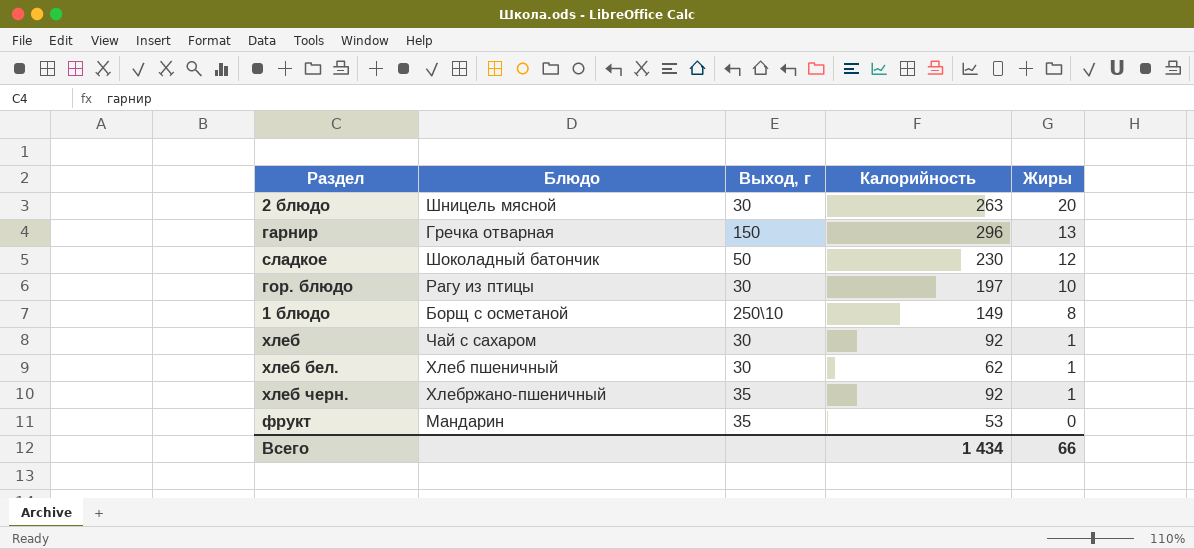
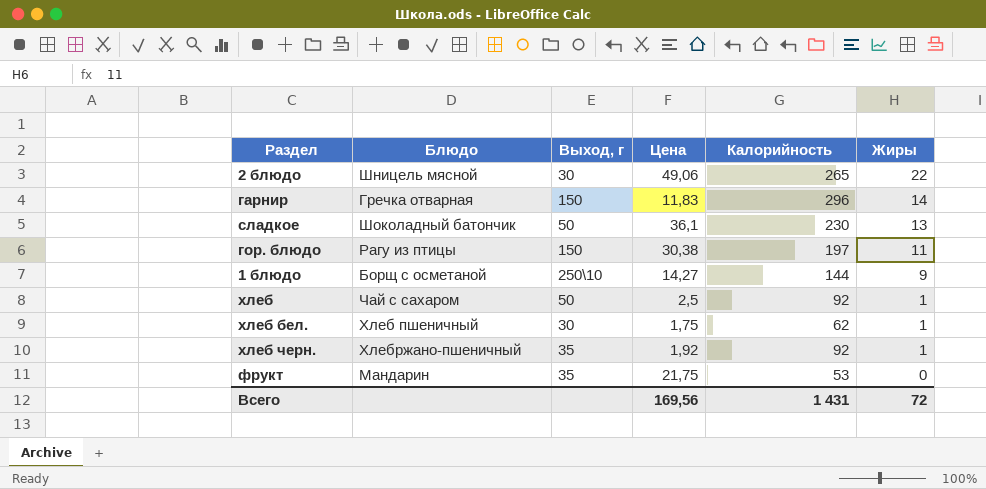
column Цена | position: none -> 4
2 блюдо | Калорийность: 263 -> 265
2 блюдо | Жиры: 20 -> 22
гарнир | Жиры: 13 -> 14
сладкое | Жиры: 12 -> 13
гор. блюдо | Выход, г: 30 -> 150
гор. блюдо | Жиры: 10 -> 11
1 блюдо | Калорийность: 149 -> 144
1 блюдо | Жиры: 8 -> 9
хлеб | Выход, г: 30 -> 50
Всего | Калорийность: 1 434 -> 1 431
Всего | Жиры: 66 -> 72

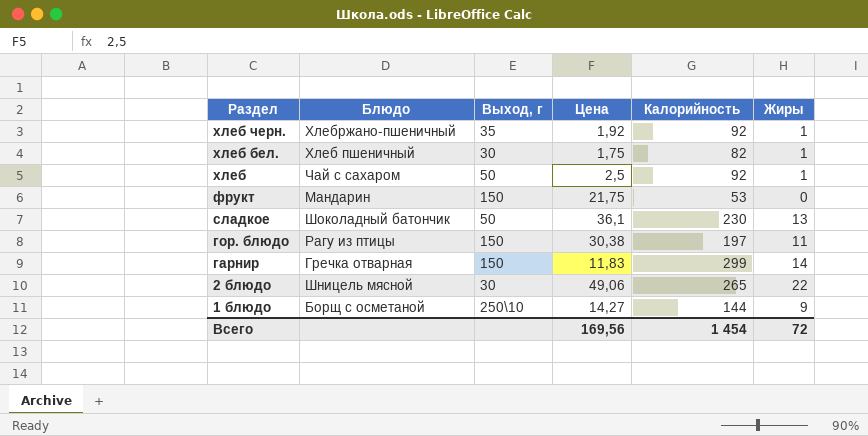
row order: Жиры descending -> Раздел descending
хлеб бел. | Калорийность: 62 -> 82
фрукт | Выход, г: 35 -> 150
гарнир | Калорийность: 296 -> 299
Всего | Калорийность: 1 431 -> 1 454

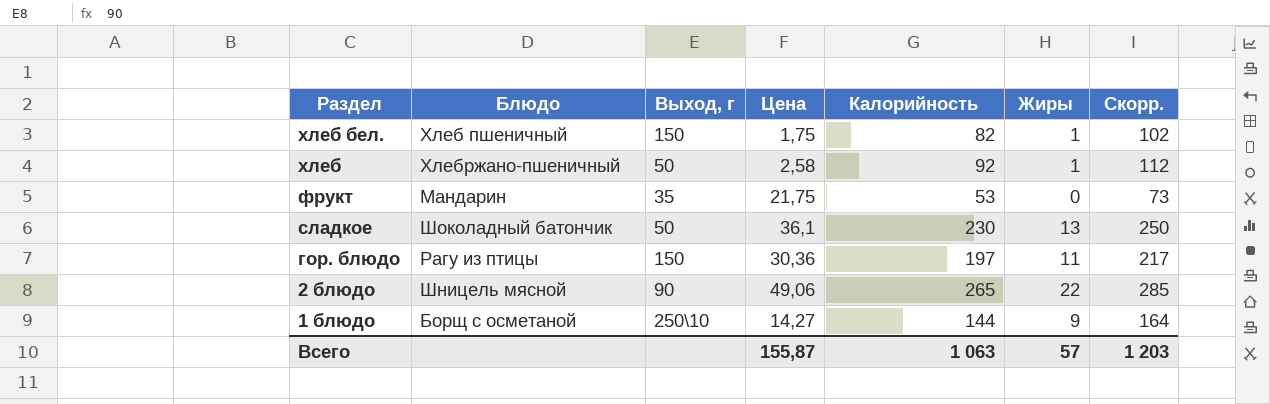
column Скорр. | formula: none -> [Калорийность] + 20
row хлеб черн.: Хлебржано-пшеничный | 35 | 1,92 | 92 | 1 -> none
row гарнир: Гречка отварная | 150 | 11,83 | 299 | 14 -> none
хлеб бел. | Выход, г: 30 -> 150
хлеб | Блюдо: Чай с сахаром -> Хлебржано-пшеничный
хлеб | Цена: 2,5 -> 2,58
фрукт | Выход, г: 150 -> 35
гор. блюдо | Цена: 30,38 -> 30,36
2 блюдо | Выход, г: 30 -> 90
Всего | Цена: 169,56 -> 155,87
Всего | Калорийность: 1 454 -> 1 063
Всего | Жиры: 72 -> 57

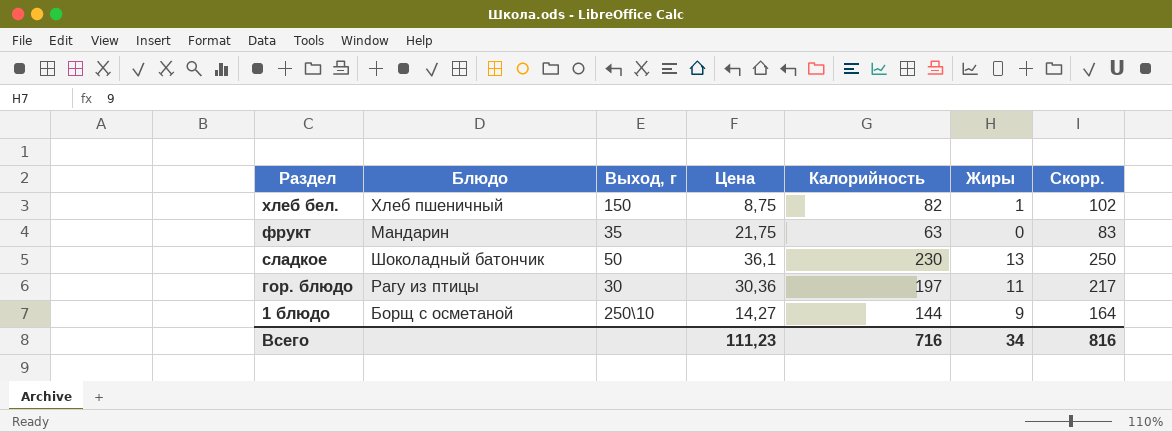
row хлеб: Хлебржано-пшеничный | 50 | 2,58 | 92 | 1 | 112 -> none
row 2 блюдо: Шницель мясной | 90 | 49,06 | 265 | 22 | 285 -> none
хлеб бел. | Цена: 1,75 -> 8,75
фрукт | Калорийность: 53 -> 63
фрукт | Скорр.: 73 -> 83
гор. блюдо | Выход, г: 150 -> 30
Всего | Цена: 155,87 -> 111,23
Всего | Калорийность: 1 063 -> 716
Всего | Жиры: 57 -> 34
Всего | Скорр.: 1 203 -> 816

